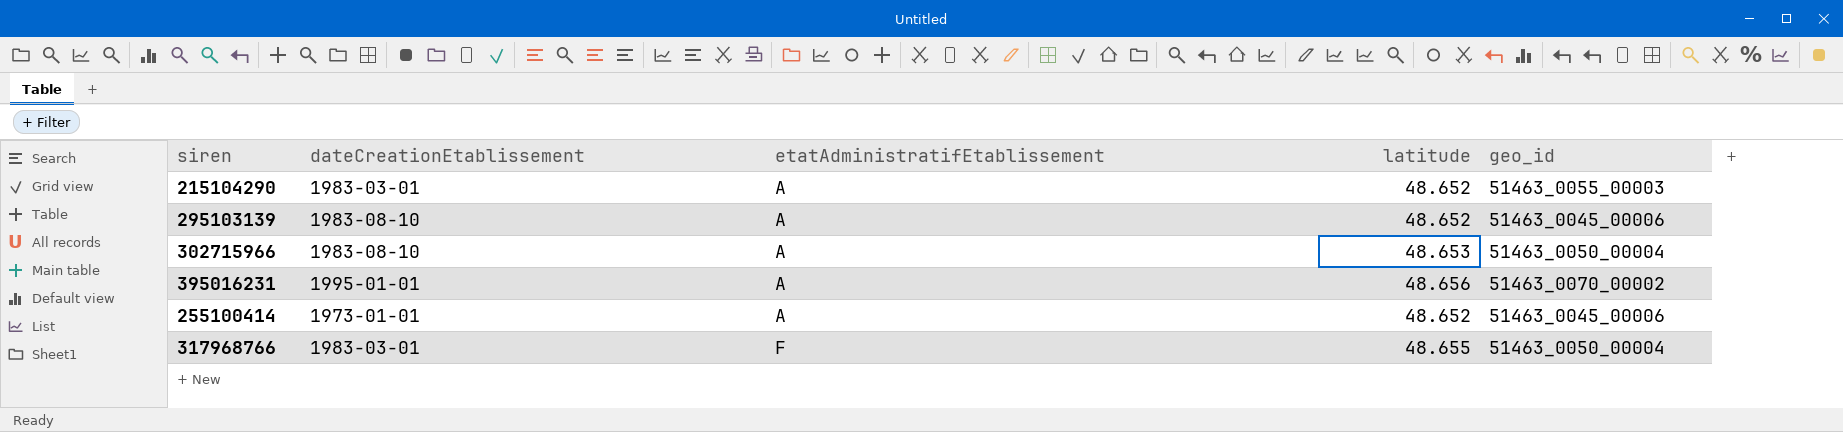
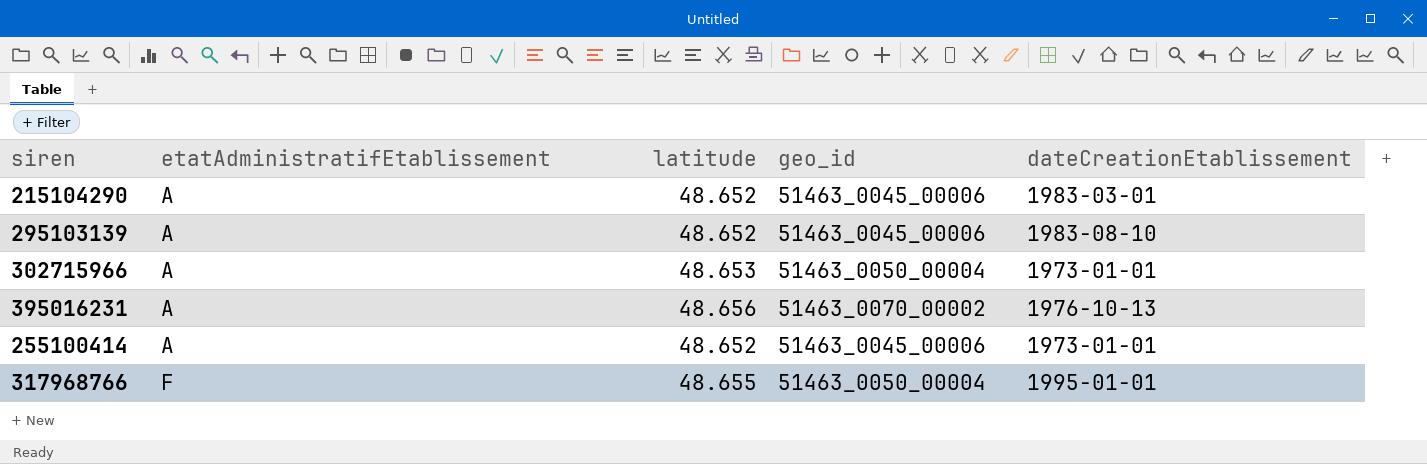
column dateCreationEtablissement | position: 2 -> 5
215104290 | geo_id: 51463_0055_00003 -> 51463_0045_00006
302715966 | dateCreationEtablissement: 1983-08-10 -> 1973-01-01
395016231 | dateCreationEtablissement: 1995-01-01 -> 1976-10-13
317968766 | dateCreationEtablissement: 1983-03-01 -> 1995-01-01

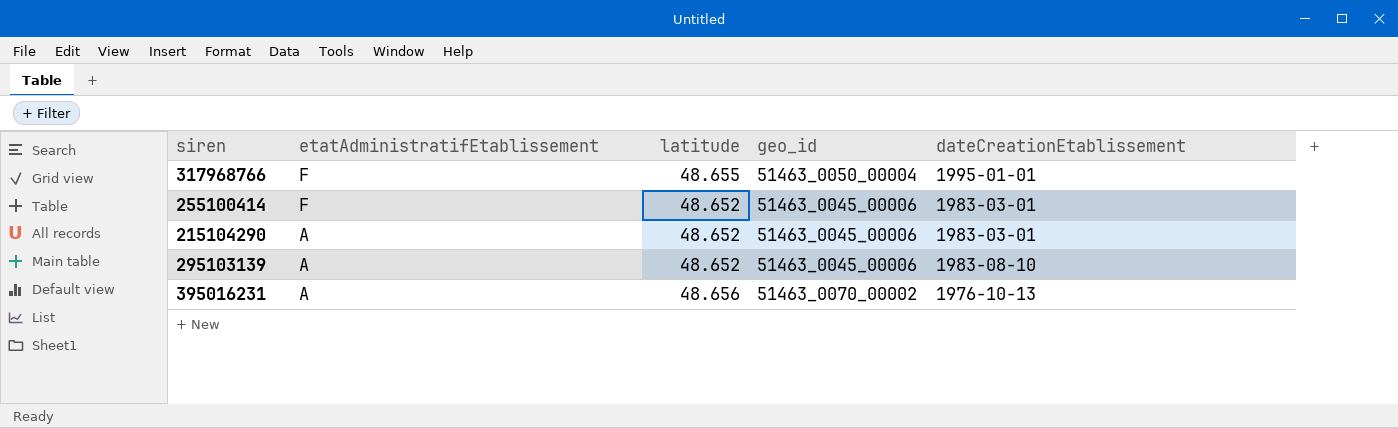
row order: etatAdministratifEtablissement ascending -> etatAdministratifEtablissement descending
row 302715966: A | 48.653 | 51463_0050_00004 | 1973-01-01 -> none
255100414 | etatAdministratifEtablissement: A -> F
255100414 | dateCreationEtablissement: 1973-01-01 -> 1983-03-01

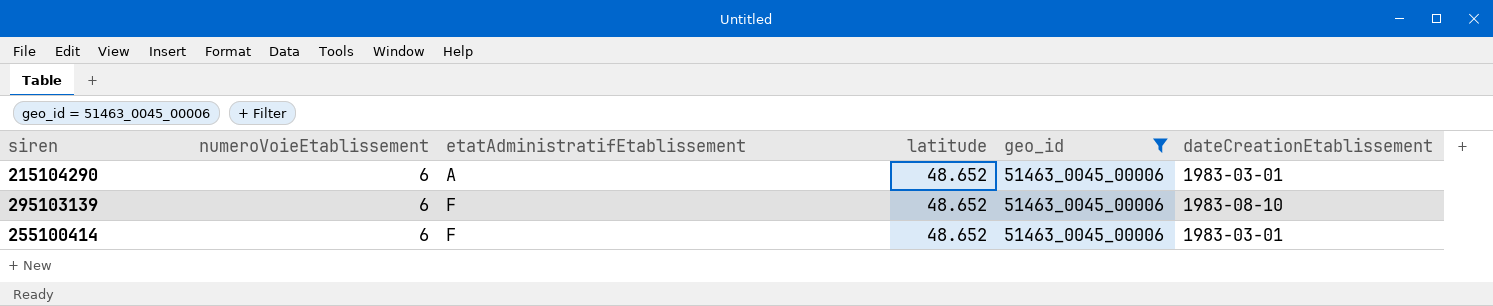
filter: none -> geo_id = 51463_0045_00006
row order: etatAdministratifEtablissement descending -> etatAdministratifEtablissement ascending
column numeroVoieEtablissement | position: none -> 2
295103139 | etatAdministratifEtablissement: A -> F

